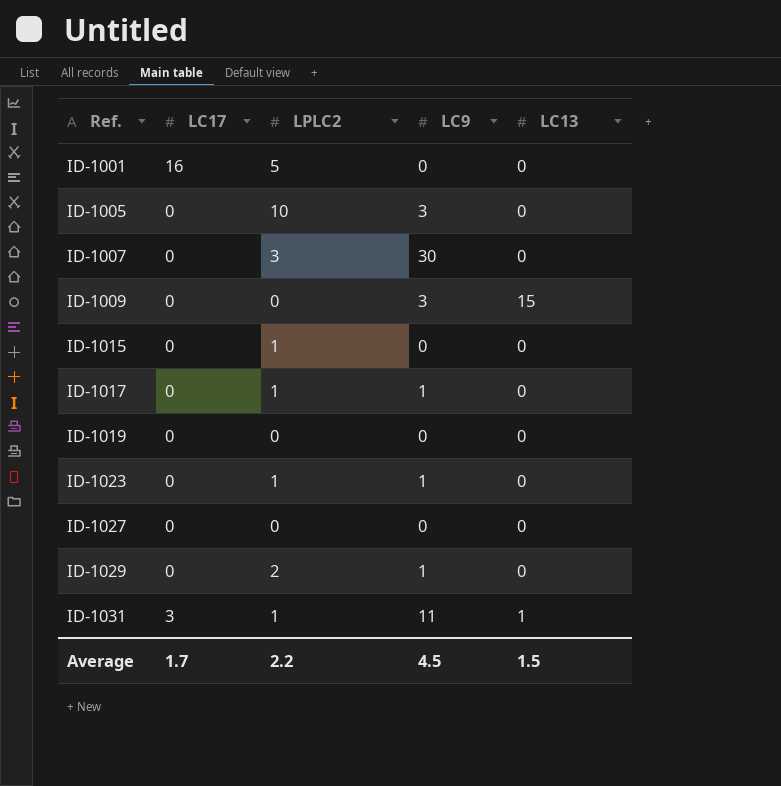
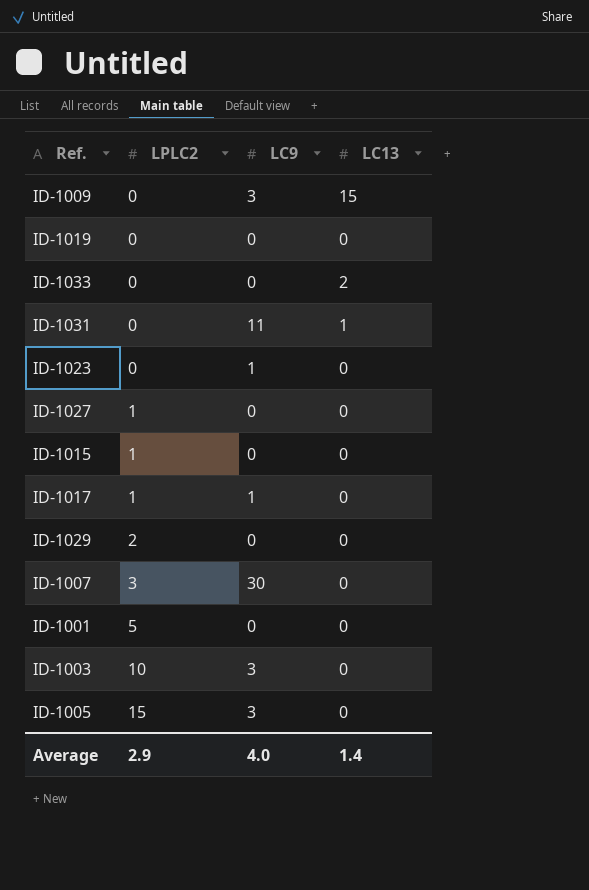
row order: Ref. ascending -> LPLC2 ascending
column LC17 | position: 2 -> none
row ID-1033: none -> 0 | 0 | 2
ID-1031 | LPLC2: 1 -> 0
ID-1023 | LPLC2: 1 -> 0
ID-1027 | LPLC2: 0 -> 1
ID-1029 | LC9: 1 -> 0
row ID-1003: none -> 10 | 3 | 0
ID-1005 | LPLC2: 10 -> 15
Average | LPLC2: 2.2 -> 2.9
Average | LC9: 4.5 -> 4.0
Average | LC13: 1.5 -> 1.4

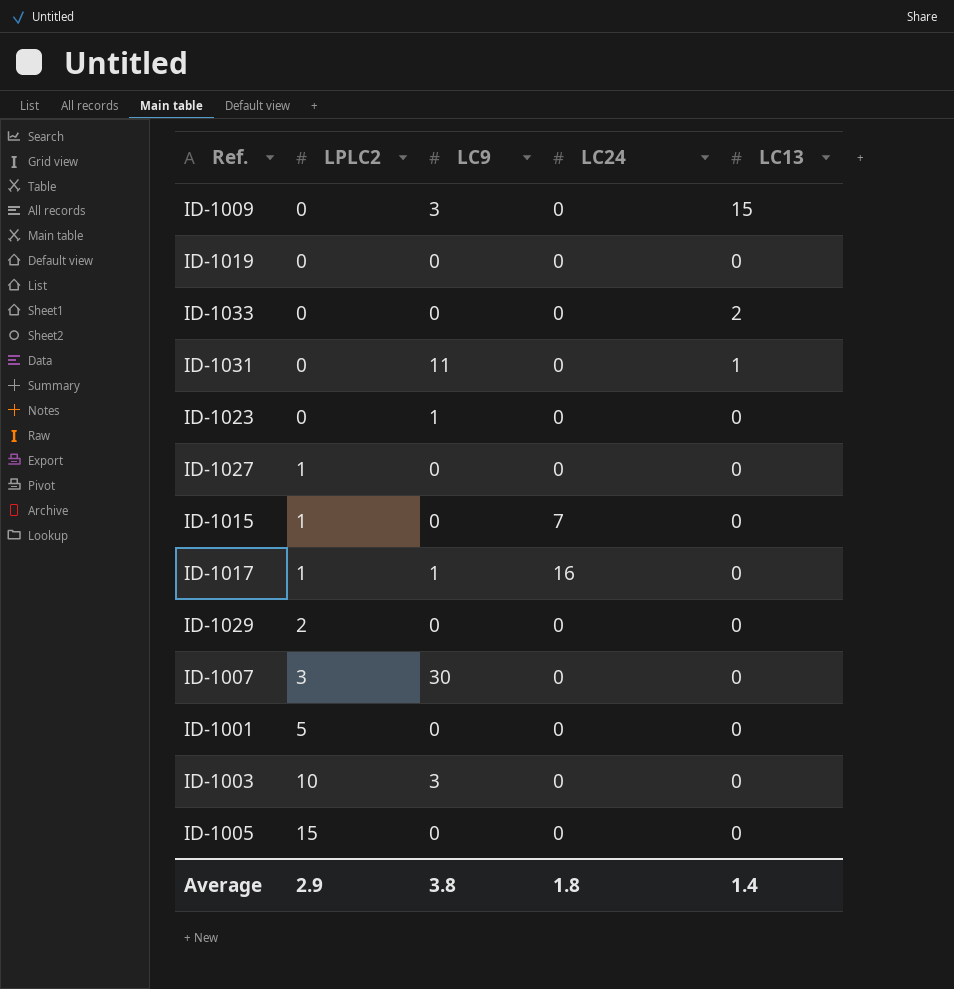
column LC24 | position: none -> 4
ID-1005 | LC9: 3 -> 0
Average | LC9: 4.0 -> 3.8

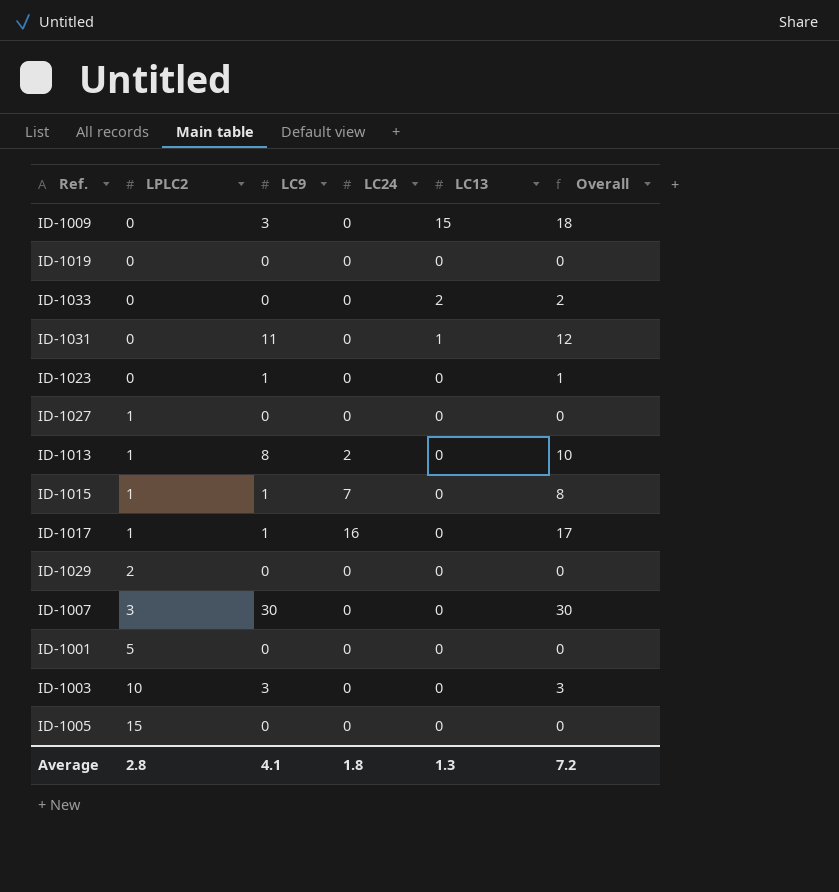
column Overall | formula: none -> [LC9] + [LC24] + [LC13]
row ID-1013: none -> 1 | 8 | 2 | 0 | 10
ID-1015 | LC9: 0 -> 1
Average | LPLC2: 2.9 -> 2.8
Average | LC9: 3.8 -> 4.1
Average | LC13: 1.4 -> 1.3

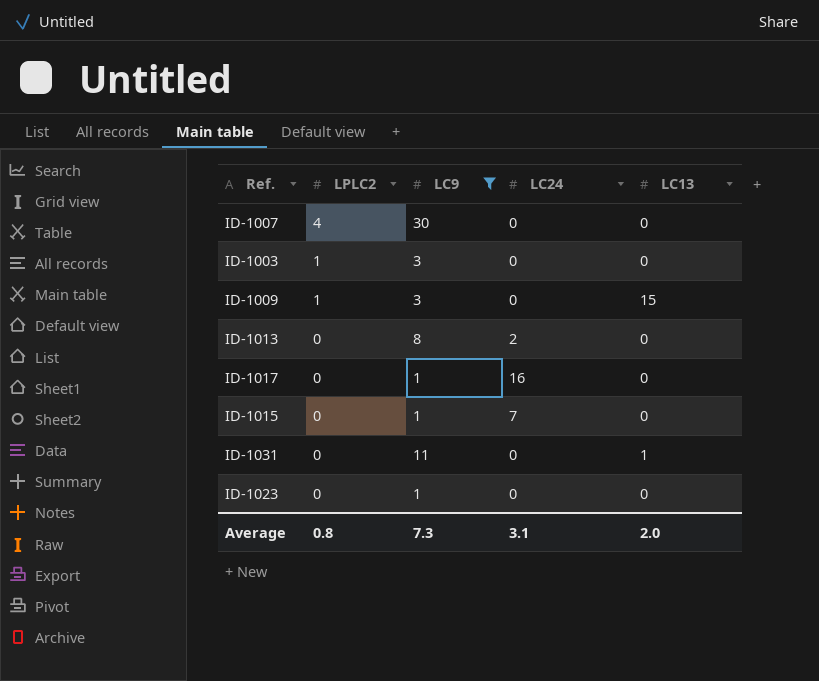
filter: none -> LC9 != 0
row order: LPLC2 ascending -> LPLC2 descending
column Overall | formula: [LC9] + [LC24] + [LC13] -> none
ID-1007 | LPLC2: 3 -> 4
ID-1003 | LPLC2: 10 -> 1
ID-1009 | LPLC2: 0 -> 1
ID-1013 | LPLC2: 1 -> 0
ID-1017 | LPLC2: 1 -> 0
ID-1015 | LPLC2: 1 -> 0
Average | LPLC2: 2.8 -> 0.8
Average | LC9: 4.1 -> 7.3
Average | LC24: 1.8 -> 3.1
Average | LC13: 1.3 -> 2.0

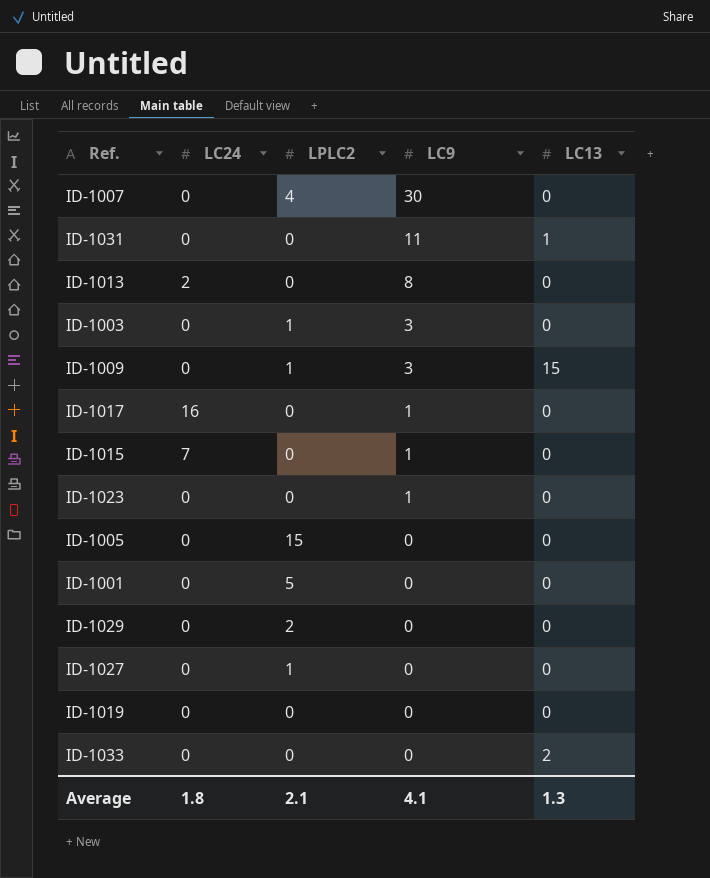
filter: LC9 != 0 -> none
row order: LPLC2 descending -> LC9 descending
column LC24 | position: 4 -> 2
Average | LC24: 3.1 -> 1.8
Average | LPLC2: 0.8 -> 2.1
Average | LC9: 7.3 -> 4.1
Average | LC13: 2.0 -> 1.3

